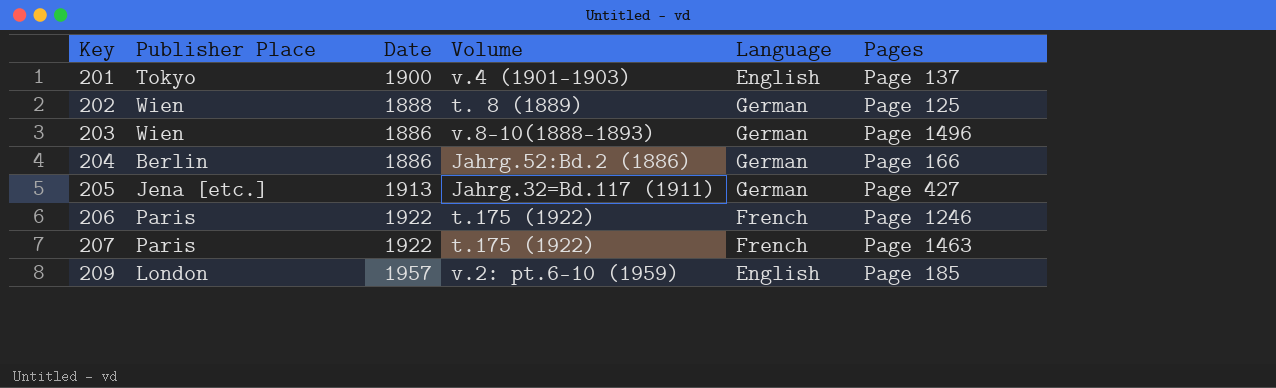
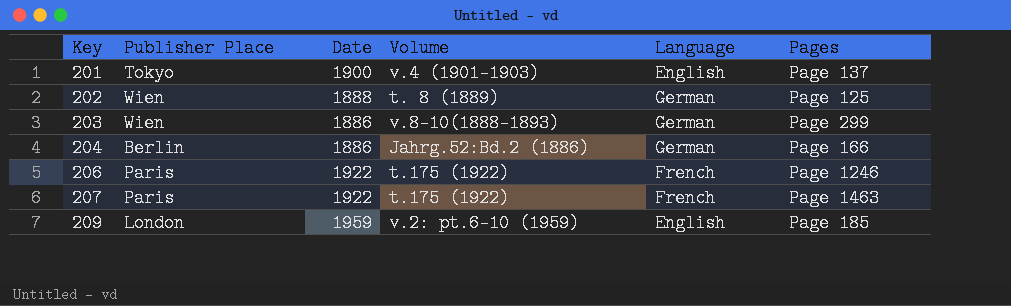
row 205: Jena [etc.] | 1913 | Jahrg.32=Bd.117 (1911) | German | Page 427 -> none
203 | Pages: Page 1496 -> Page 299
209 | Date: 1957 -> 1959

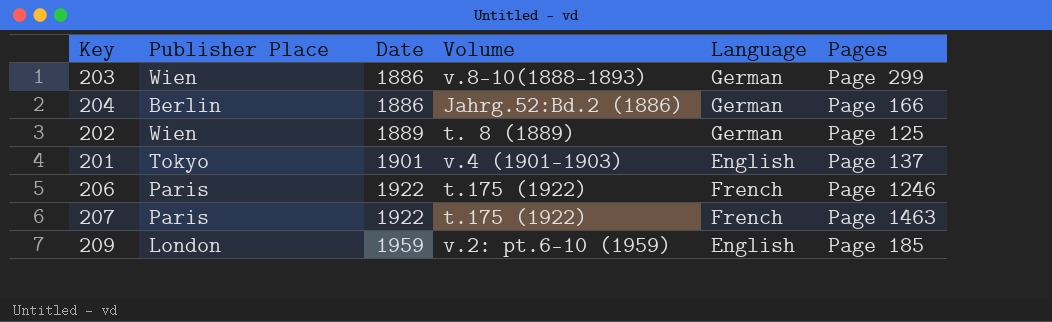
row order: Key ascending -> Date ascending
202 | Date: 1888 -> 1889
201 | Date: 1900 -> 1901

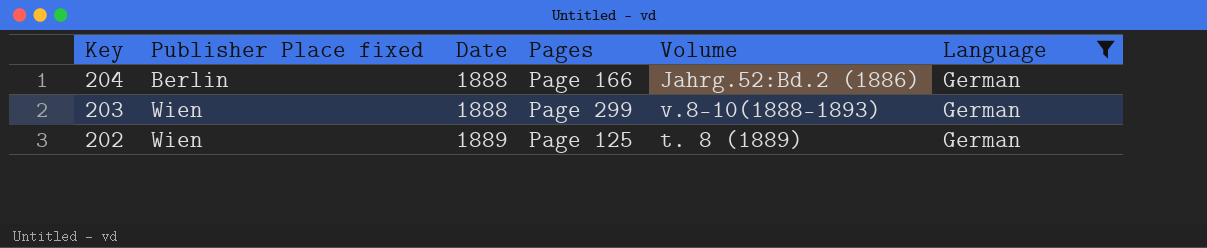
filter: none -> Language = German
row order: Date ascending -> Key descending
column name: Publisher Place -> Publisher Place fixed
column Pages | position: 6 -> 4
204 | Date: 1886 -> 1888
203 | Date: 1886 -> 1888

